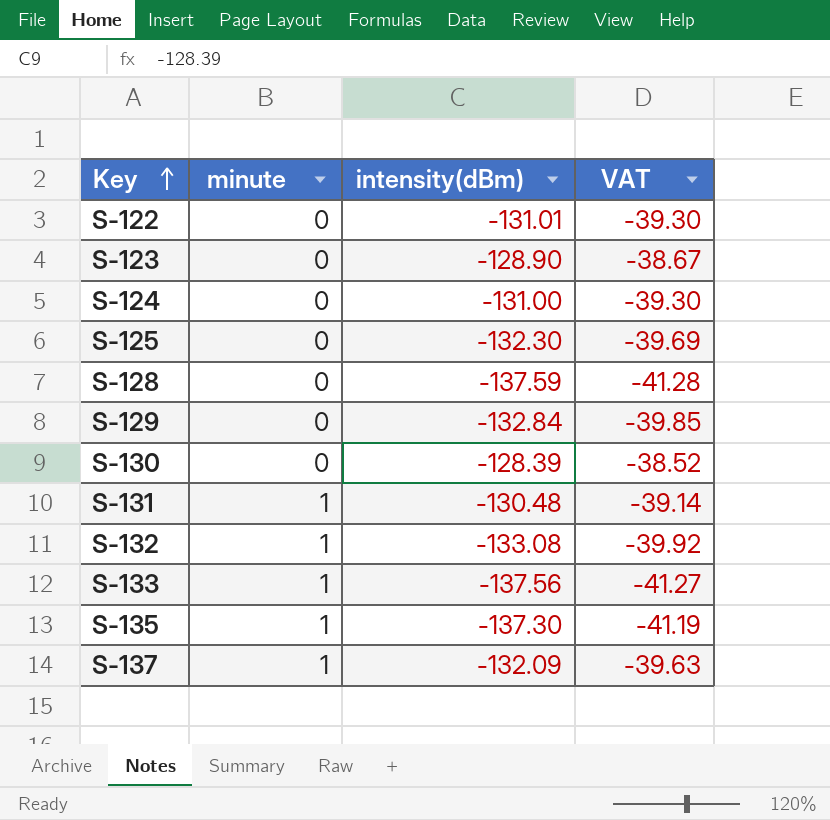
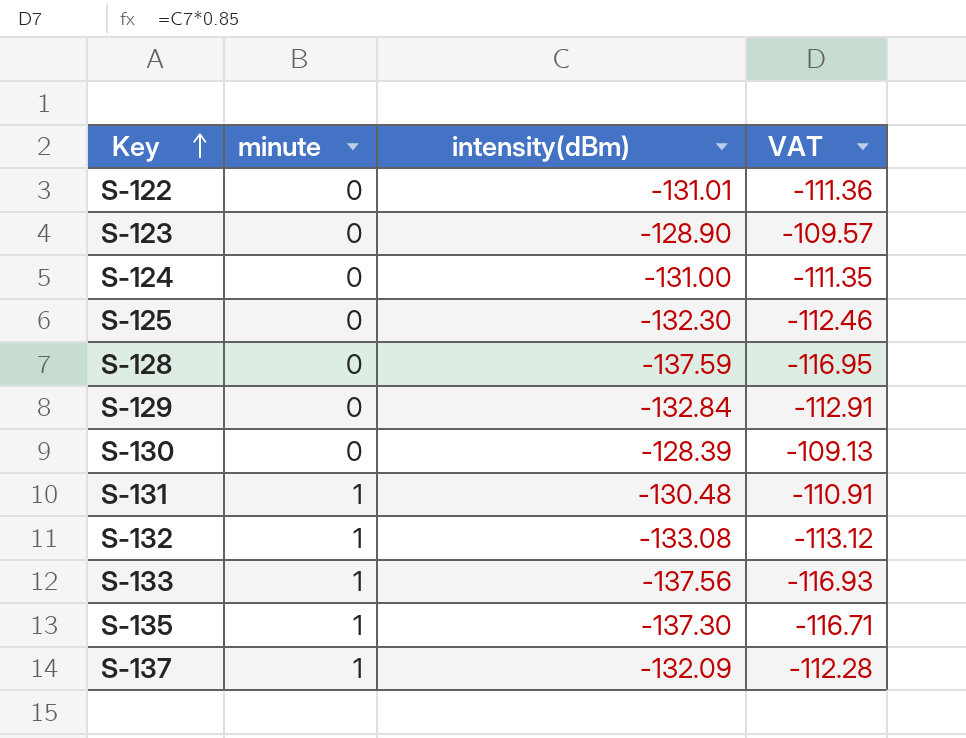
column VAT | formula: [intensity(dBm)] * 0.3 -> [intensity(dBm)] * 0.85

